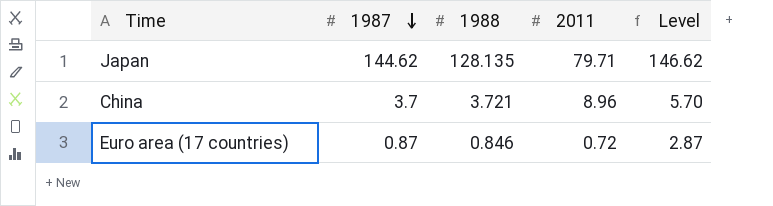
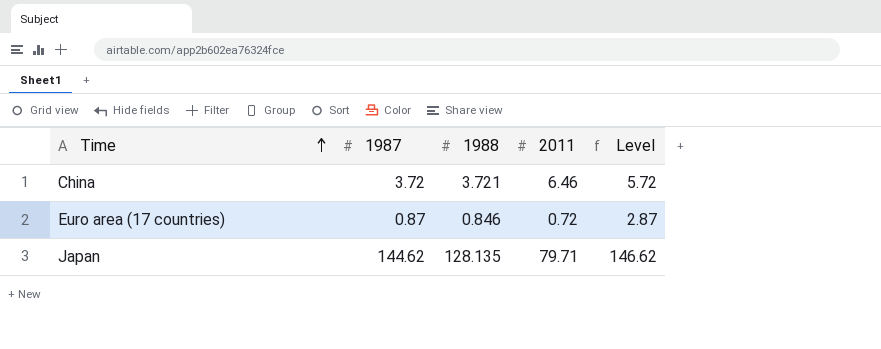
row order: 1987 descending -> Time ascending
China | 1987: 3.7 -> 3.72
China | 2011: 8.96 -> 6.46
China | Level: 5.70 -> 5.72

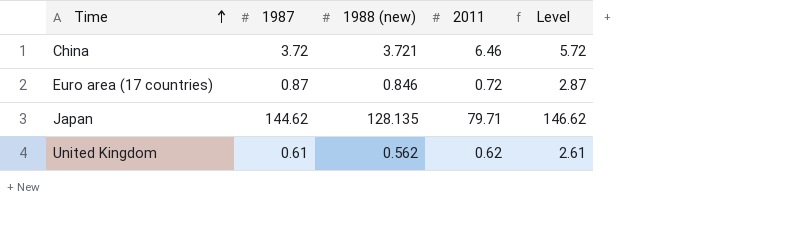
column name: 1988 -> 1988 (new)
row United Kingdom: none -> 0.61 | 0.562 | 0.62 | 2.61

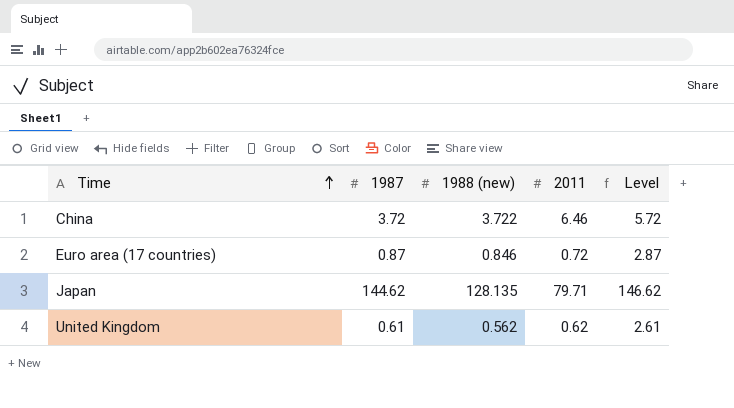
China | 1988 (new): 3.721 -> 3.722

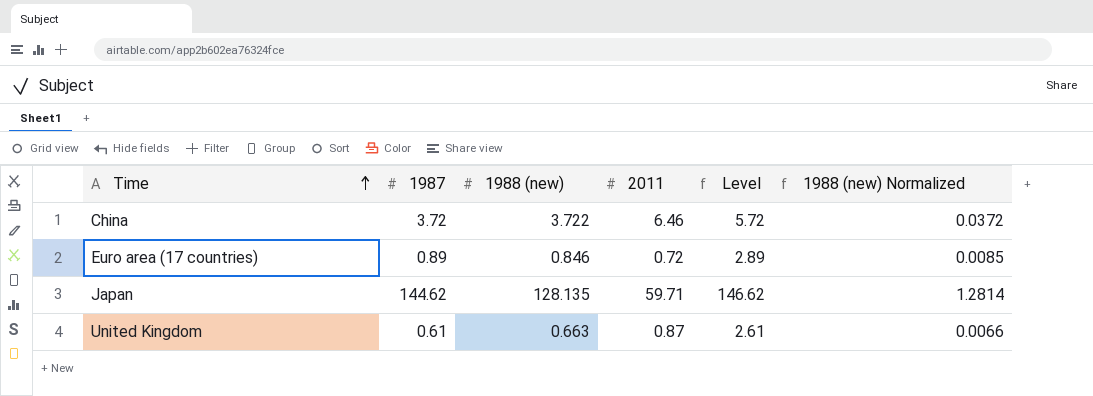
column 1988 (new) Normalized | formula: none -> [1988 (new)] * 0.01
Euro area (17 countries) | 1987: 0.87 -> 0.89
Euro area (17 countries) | Level: 2.87 -> 2.89
Japan | 2011: 79.71 -> 59.71
United Kingdom | 1988 (new): 0.562 -> 0.663
United Kingdom | 2011: 0.62 -> 0.87

